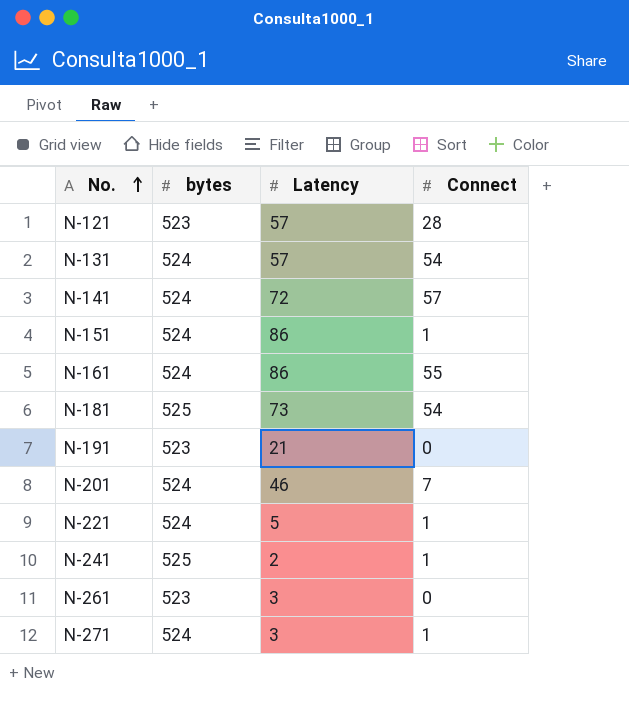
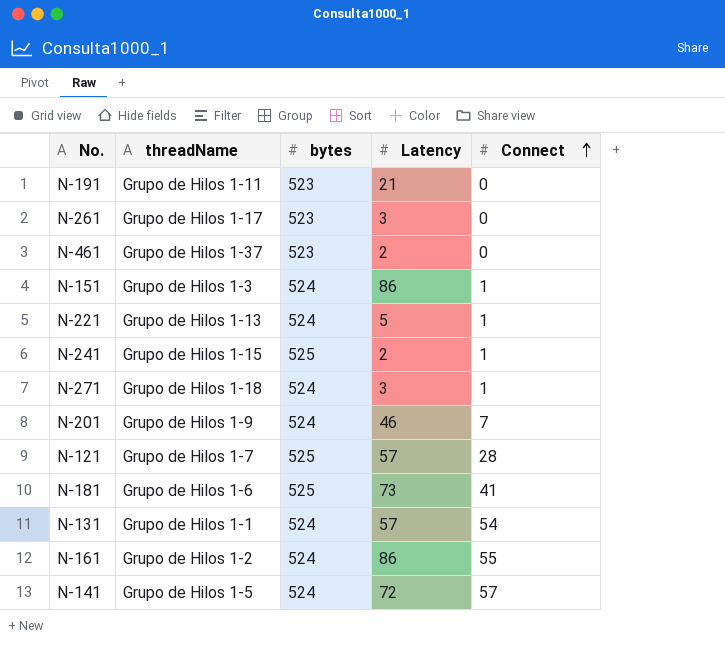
row order: No. ascending -> Connect ascending
column threadName | position: none -> 2
row N-461: none -> Grupo de Hilos 1-37 | 523 | 2 | 0
N-121 | bytes: 523 -> 525
N-181 | Connect: 54 -> 41

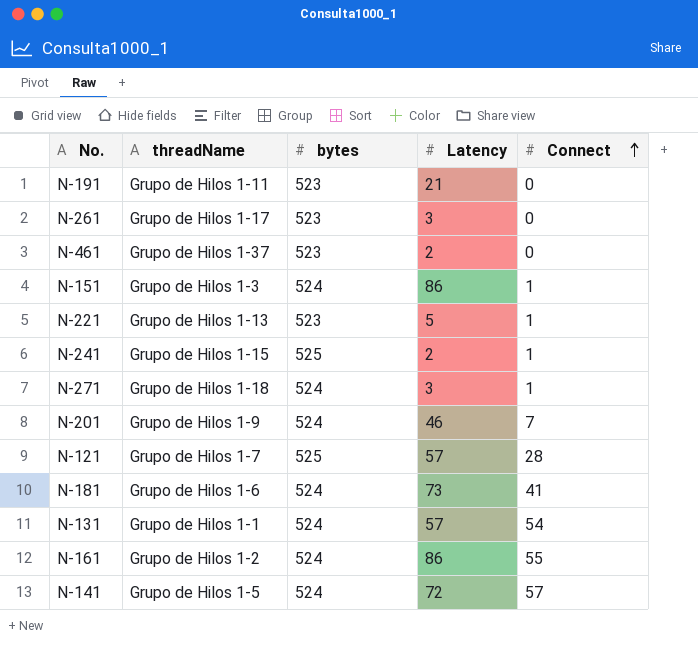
N-221 | bytes: 524 -> 523
N-181 | bytes: 525 -> 524

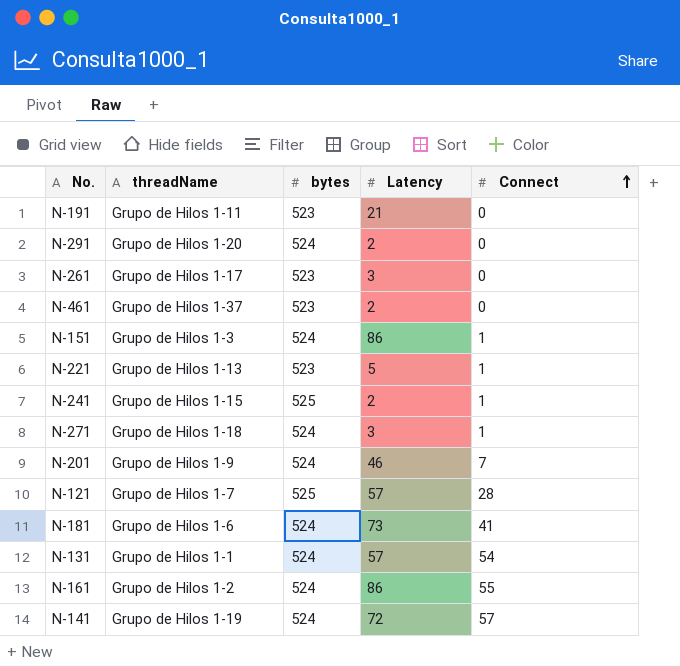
row N-291: none -> Grupo de Hilos 1-20 | 524 | 2 | 0
N-141 | threadName: Grupo de Hilos 1-5 -> Grupo de Hilos 1-19

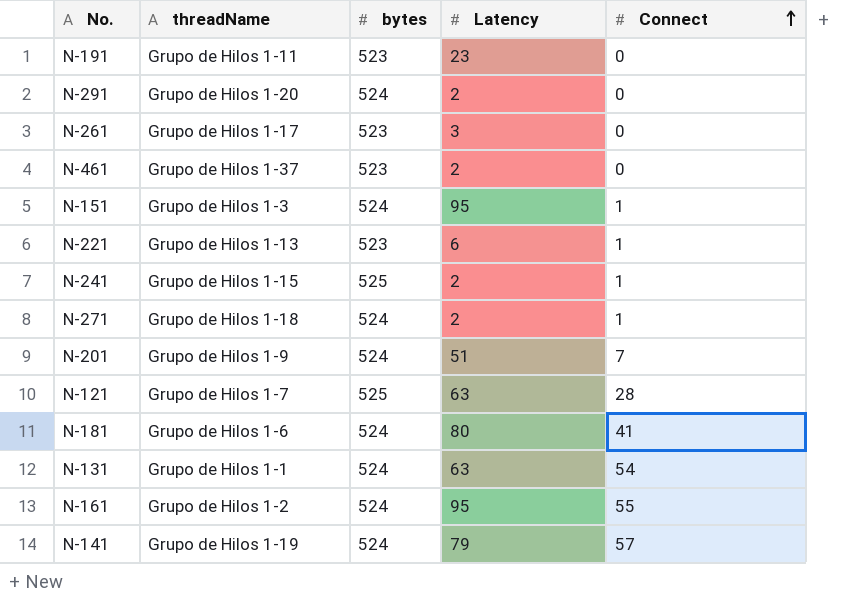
N-191 | Latency: 21 -> 23
N-151 | Latency: 86 -> 95
N-221 | Latency: 5 -> 6
N-271 | Latency: 3 -> 2
N-201 | Latency: 46 -> 51
N-121 | Latency: 57 -> 63
N-181 | Latency: 73 -> 80
N-131 | Latency: 57 -> 63
N-161 | Latency: 86 -> 95
N-141 | Latency: 72 -> 79

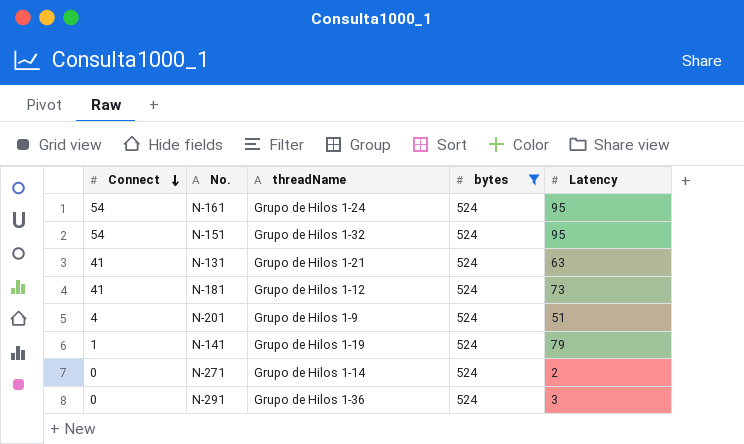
filter: none -> bytes = 524
row order: Connect ascending -> Connect descending
column Connect | position: 5 -> 1
N-161 | Connect: 55 -> 54
N-161 | threadName: Grupo de Hilos 1-2 -> Grupo de Hilos 1-24
N-151 | Connect: 1 -> 54
N-151 | threadName: Grupo de Hilos 1-3 -> Grupo de Hilos 1-32
N-131 | Connect: 54 -> 41
N-131 | threadName: Grupo de Hilos 1-1 -> Grupo de Hilos 1-21
N-181 | threadName: Grupo de Hilos 1-6 -> Grupo de Hilos 1-12
N-181 | Latency: 80 -> 73
N-201 | Connect: 7 -> 4
N-141 | Connect: 57 -> 1
N-271 | Connect: 1 -> 0
N-271 | threadName: Grupo de Hilos 1-18 -> Grupo de Hilos 1-14
N-291 | threadName: Grupo de Hilos 1-20 -> Grupo de Hilos 1-36
N-291 | Latency: 2 -> 3

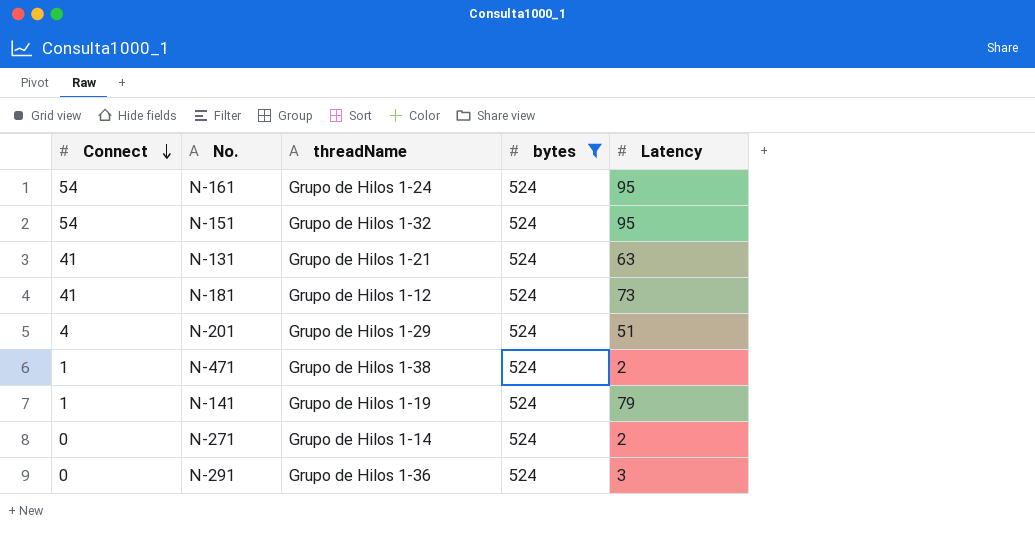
N-201 | threadName: Grupo de Hilos 1-9 -> Grupo de Hilos 1-29
row N-471: none -> 1 | Grupo de Hilos 1-38 | 524 | 2

